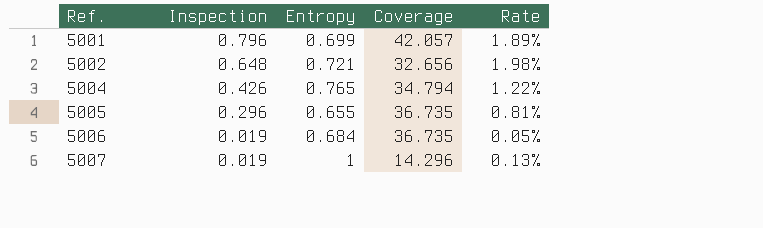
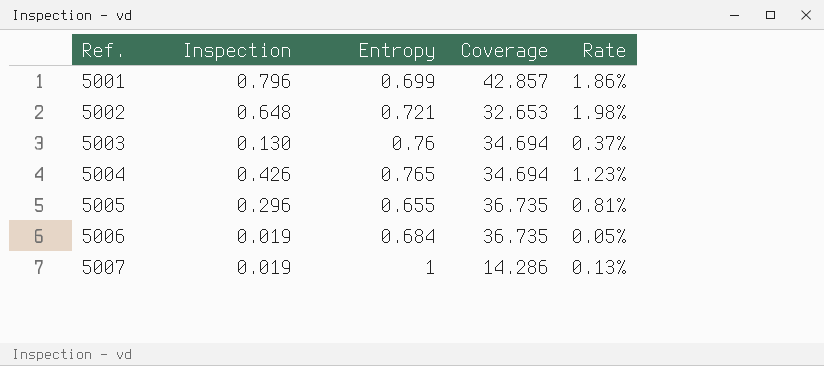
5001 | Coverage: 42.057 -> 42.857
5001 | Rate: 1.89% -> 1.86%
5002 | Coverage: 32.656 -> 32.653
row 5003: none -> 0.130 | 0.76 | 34.694 | 0.37%
5004 | Coverage: 34.794 -> 34.694
5004 | Rate: 1.22% -> 1.23%
5007 | Coverage: 14.296 -> 14.286

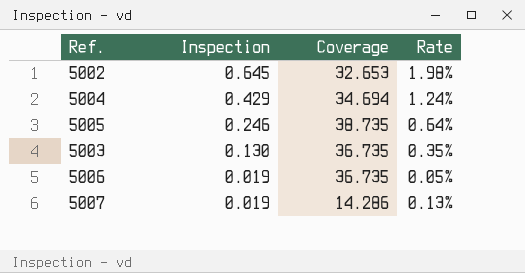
row order: Ref. ascending -> Inspection descending
column Entropy | position: 3 -> none
row 5001: 0.796 | 0.699 | 42.857 | 1.86% -> none
5002 | Inspection: 0.648 -> 0.645
5004 | Inspection: 0.426 -> 0.429
5004 | Rate: 1.23% -> 1.24%
5005 | Inspection: 0.296 -> 0.246
5005 | Coverage: 36.735 -> 38.735
5005 | Rate: 0.81% -> 0.64%
5003 | Coverage: 34.694 -> 36.735
5003 | Rate: 0.37% -> 0.35%

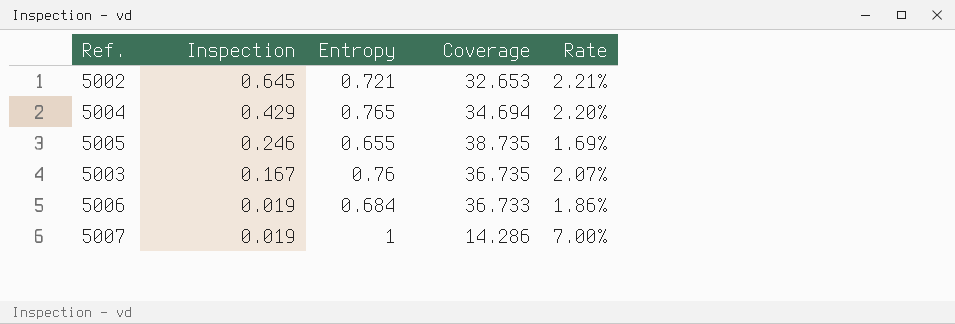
column Entropy | position: none -> 3
column Rate | formula: [Inspection] / [Coverage] -> [Entropy] / [Coverage]
5003 | Inspection: 0.130 -> 0.167
5006 | Coverage: 36.735 -> 36.733

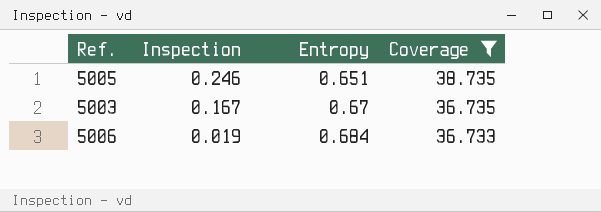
filter: none -> Coverage >= 36.733
column Rate | formula: [Entropy] / [Coverage] -> none
5005 | Entropy: 0.655 -> 0.651
5003 | Entropy: 0.76 -> 0.67

